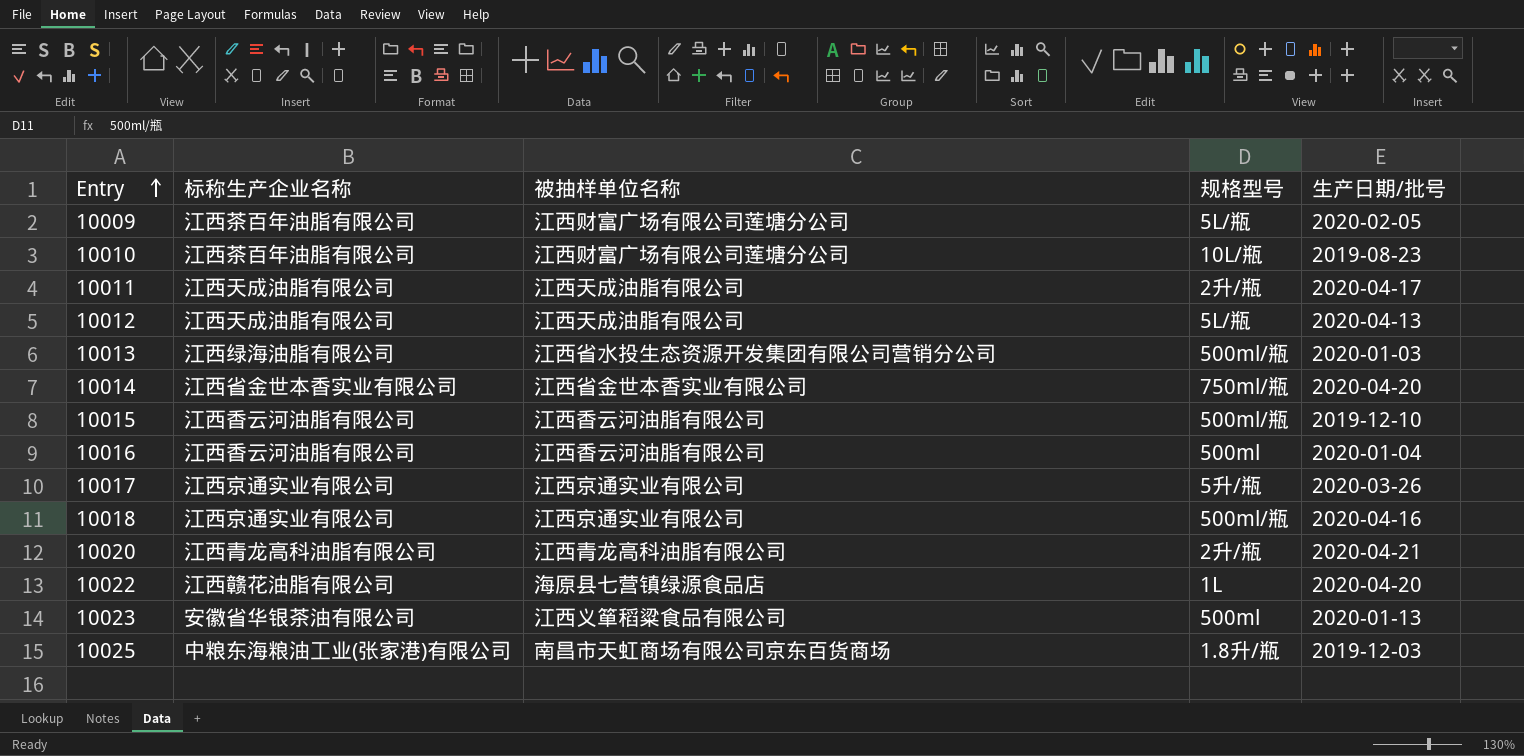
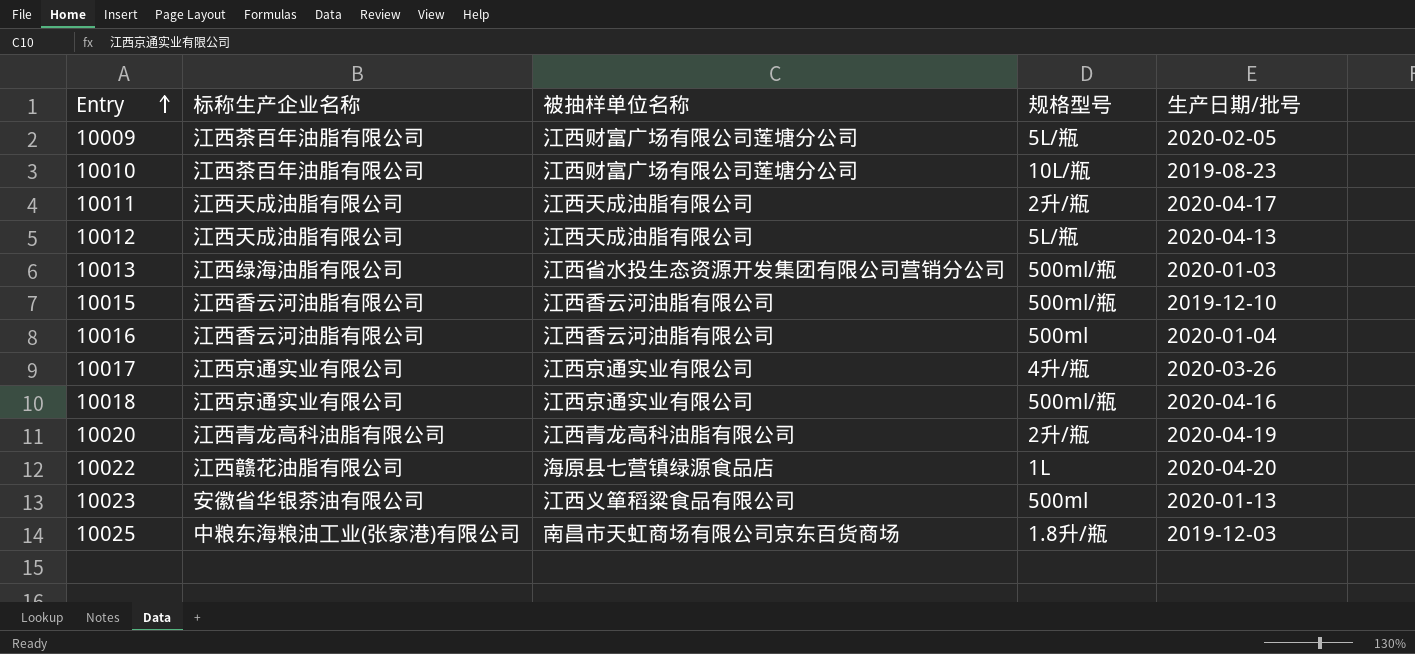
row 10014: 江西省金世本香实业有限公司 | 江西省金世本香实业有限公司 | 750ml/瓶 | 2020-04-20 -> none
10017 | 规格型号: 5升/瓶 -> 4升/瓶
10020 | 生产日期/批号: 2020-04-21 -> 2020-04-19

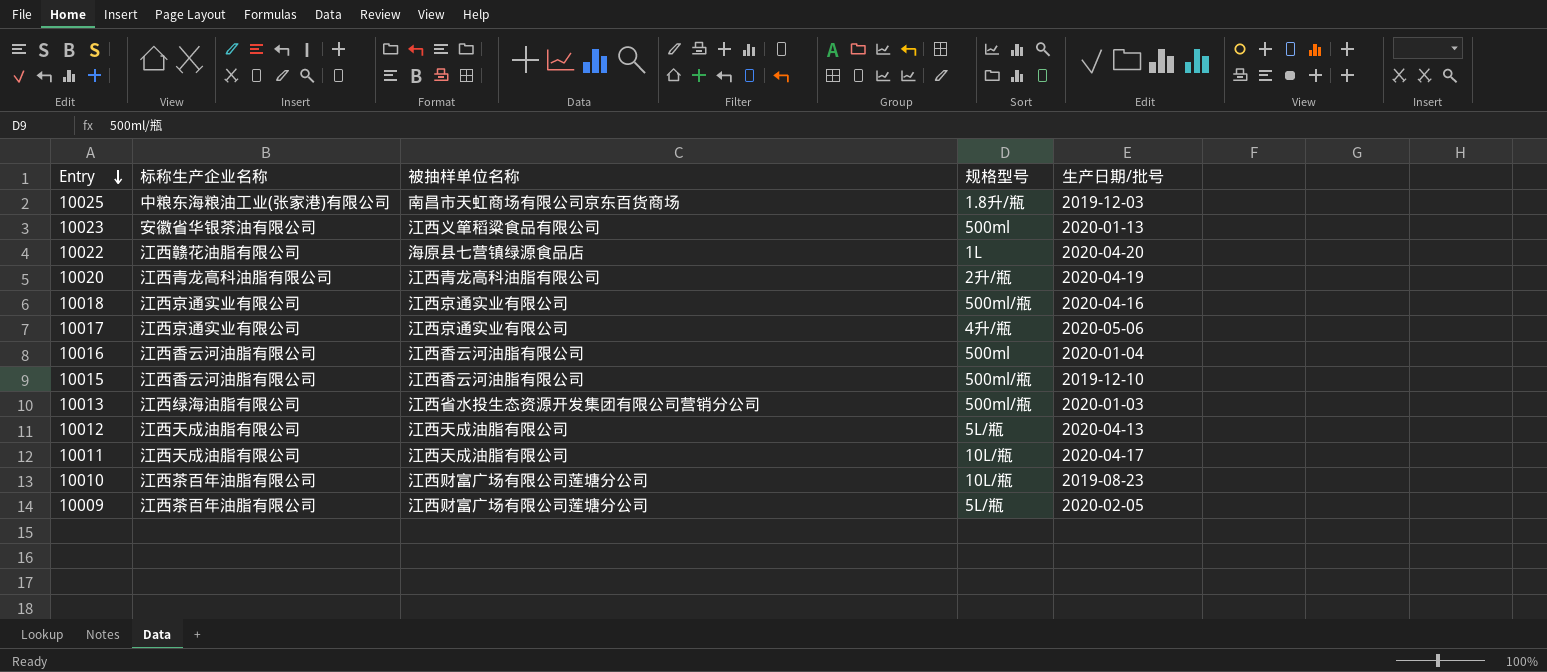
row order: Entry ascending -> Entry descending
10017 | 生产日期/批号: 2020-03-26 -> 2020-05-06
10011 | 规格型号: 2升/瓶 -> 10L/瓶

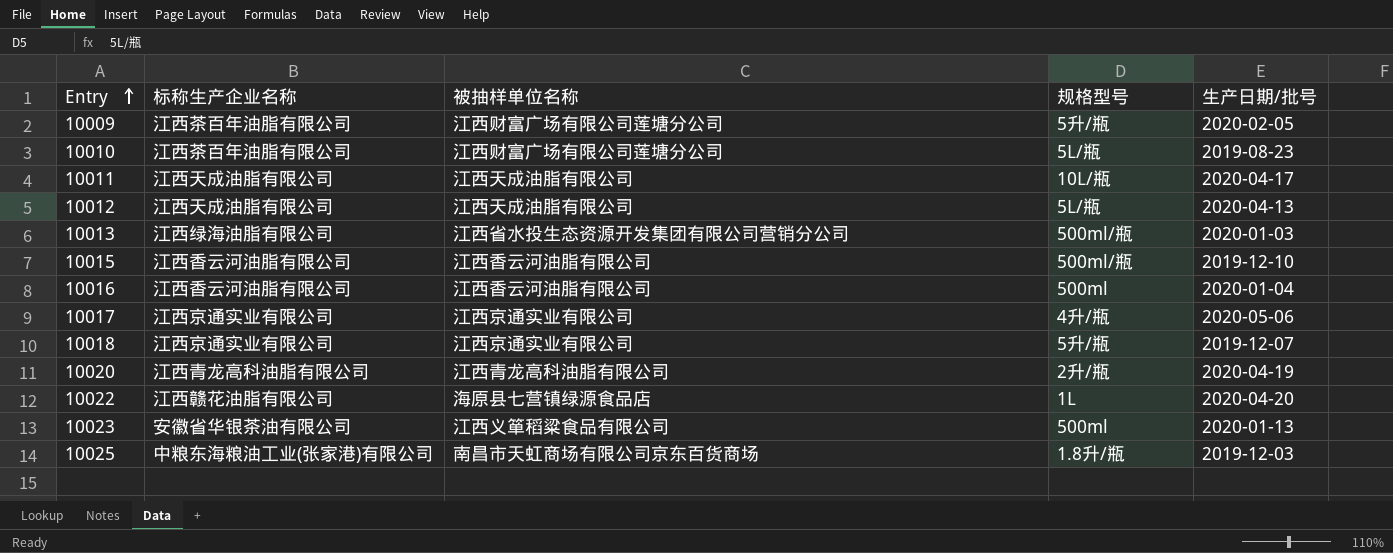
row order: Entry descending -> Entry ascending
10009 | 规格型号: 5L/瓶 -> 5升/瓶
10010 | 规格型号: 10L/瓶 -> 5L/瓶
10018 | 规格型号: 500ml/瓶 -> 5升/瓶
10018 | 生产日期/批号: 2020-04-16 -> 2019-12-07

